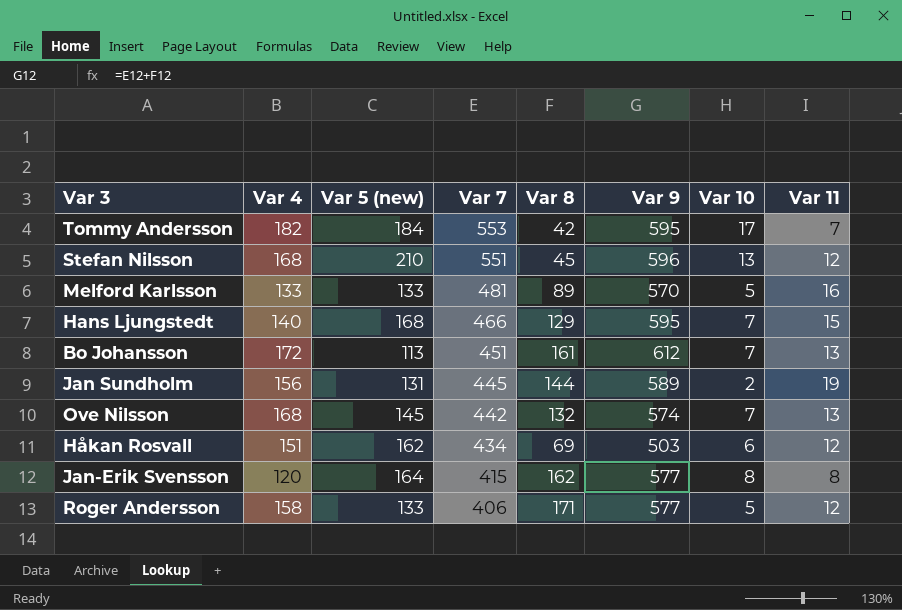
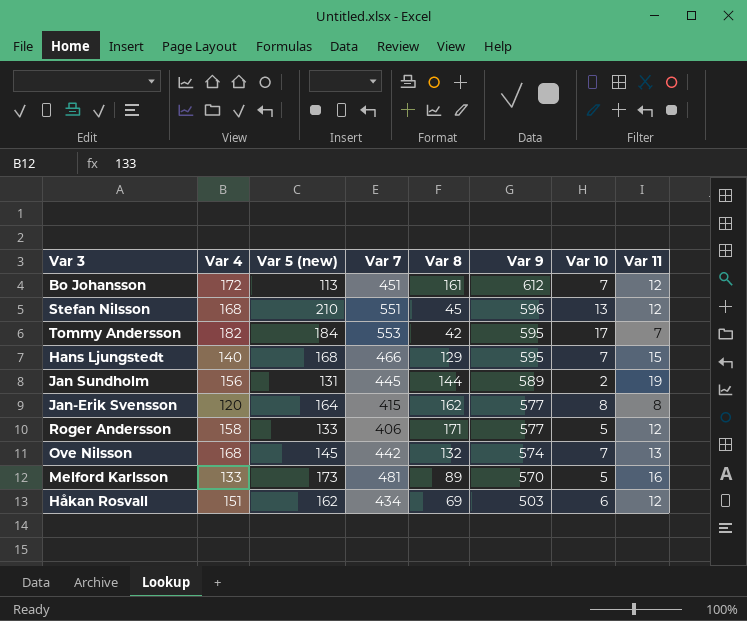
row order: Var 7 descending -> Var 9 descending
Bo Johansson | Var 11: 13 -> 12
Melford Karlsson | Var 5 (new): 133 -> 173

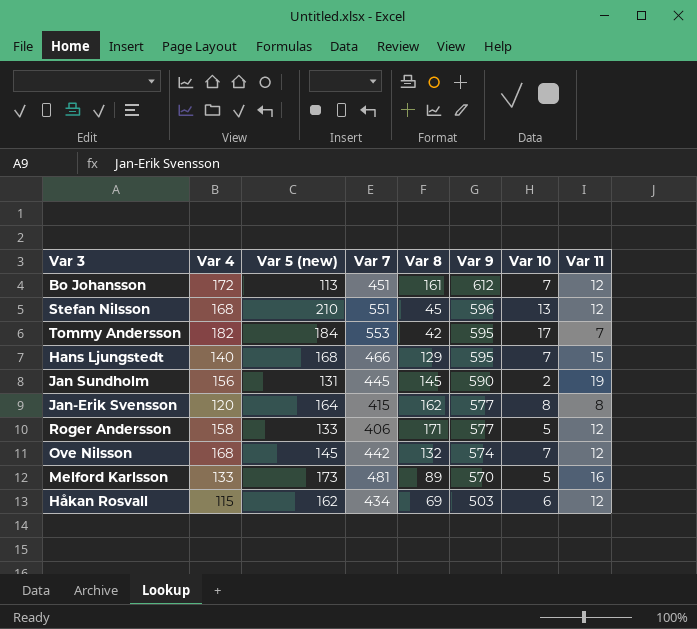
Jan Sundholm | Var 8: 144 -> 145
Jan Sundholm | Var 9: 589 -> 590
Ove Nilsson | Var 11: 13 -> 12
Håkan Rosvall | Var 4: 151 -> 115

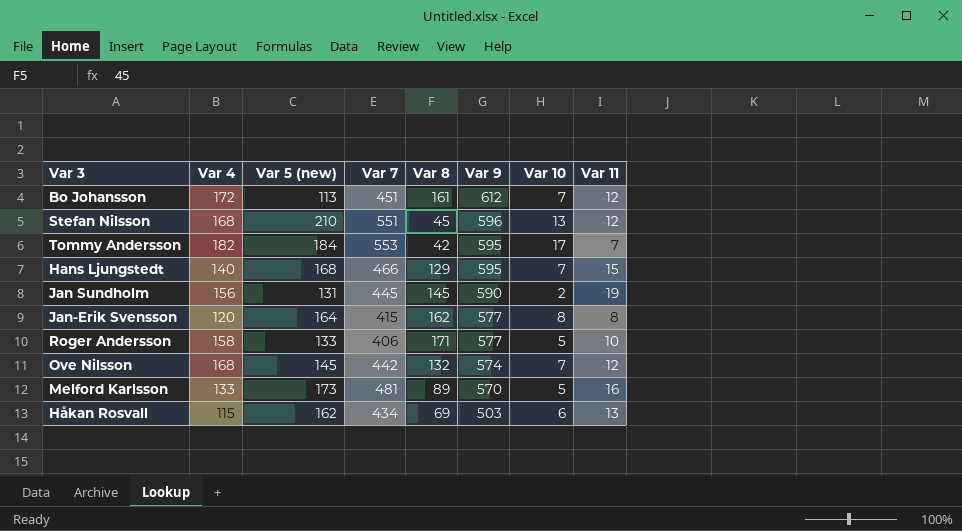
Roger Andersson | Var 11: 12 -> 10
Håkan Rosvall | Var 11: 12 -> 13

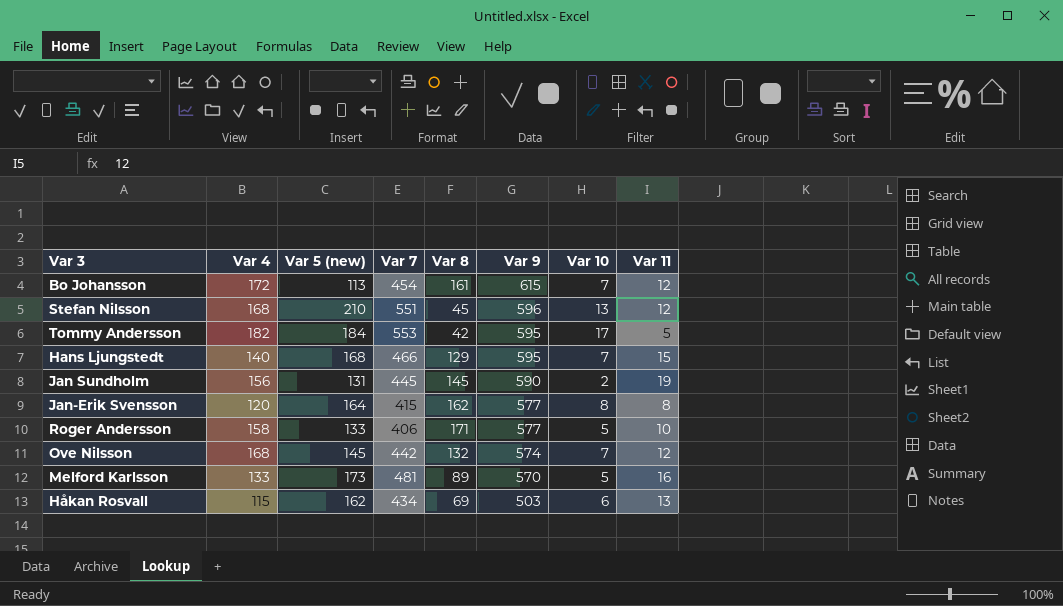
Bo Johansson | Var 7: 451 -> 454
Bo Johansson | Var 9: 612 -> 615
Tommy Andersson | Var 11: 7 -> 5

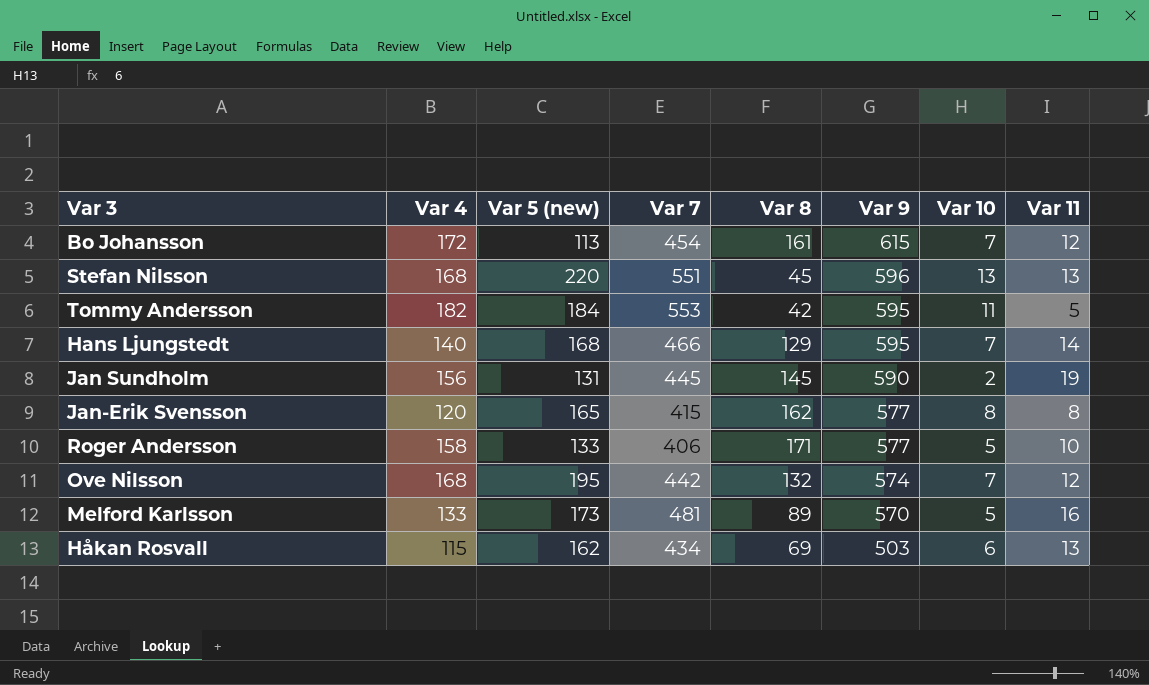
Stefan Nilsson | Var 5 (new): 210 -> 220
Stefan Nilsson | Var 11: 12 -> 13
Tommy Andersson | Var 10: 17 -> 11
Hans Ljungstedt | Var 11: 15 -> 14
Jan-Erik Svensson | Var 5 (new): 164 -> 165
Ove Nilsson | Var 5 (new): 145 -> 195

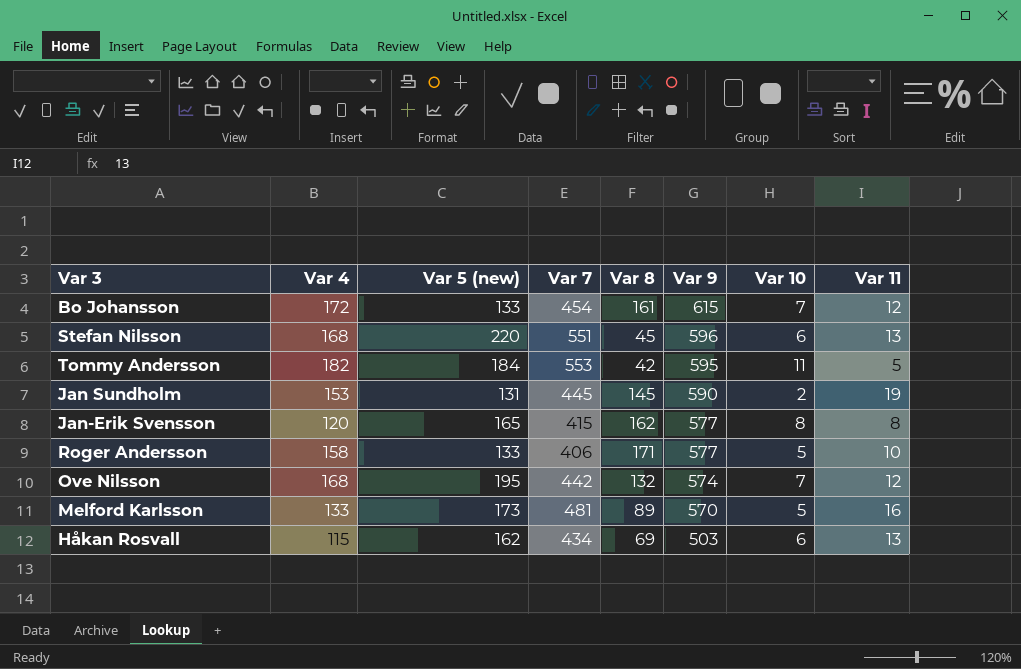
row Hans Ljungstedt: 140 | 168 | 466 | 129 | 595 | 7 | 14 -> none
Bo Johansson | Var 5 (new): 113 -> 133
Stefan Nilsson | Var 10: 13 -> 6
Jan Sundholm | Var 4: 156 -> 153

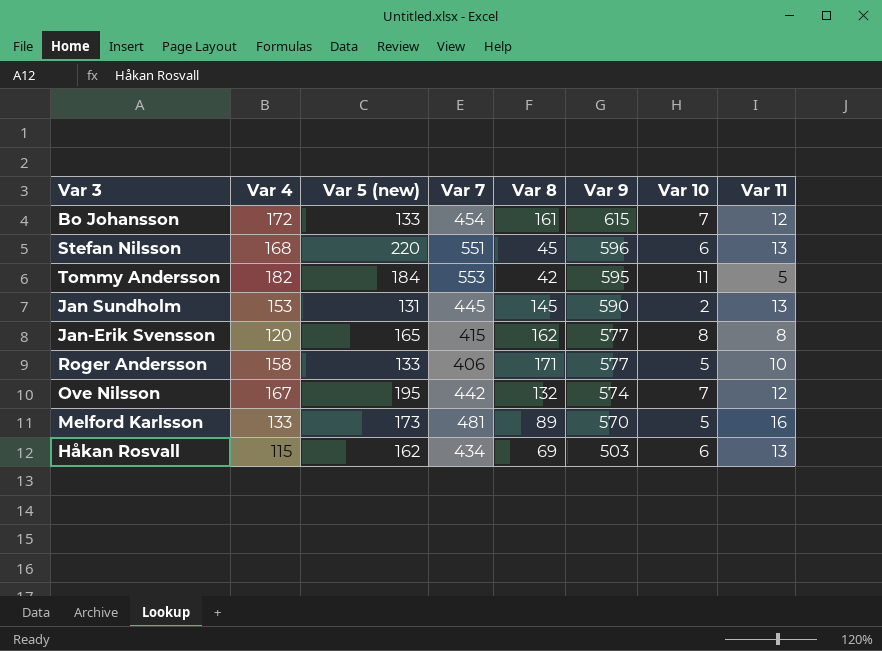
Jan Sundholm | Var 11: 19 -> 13
Ove Nilsson | Var 4: 168 -> 167

